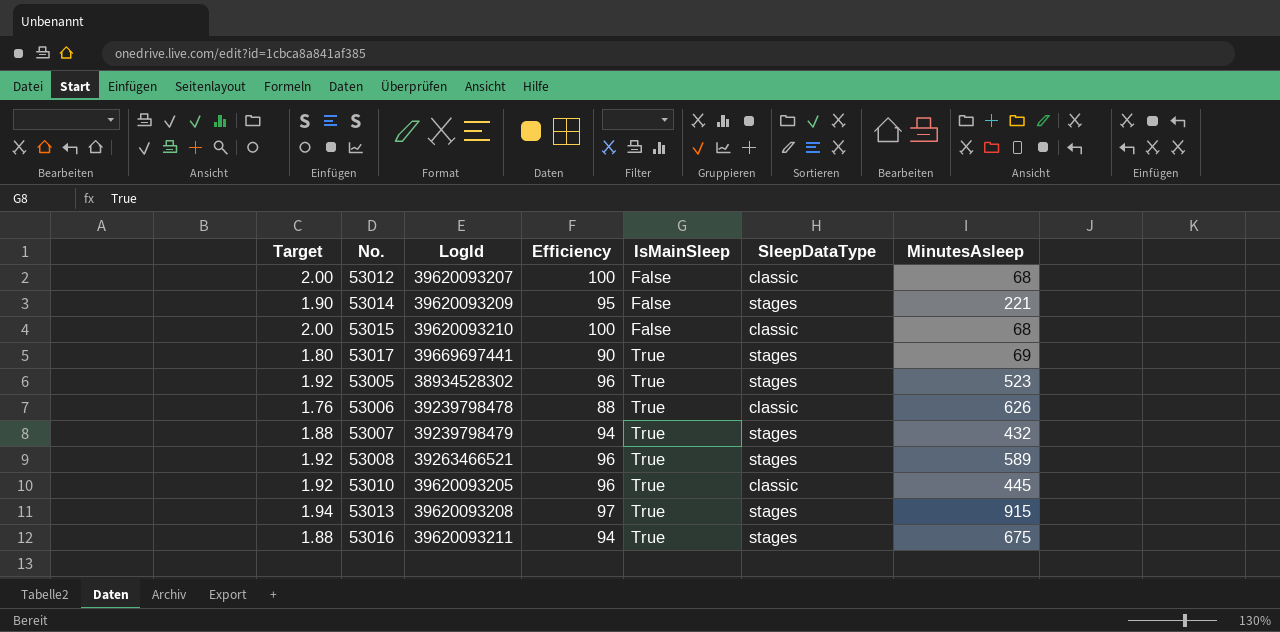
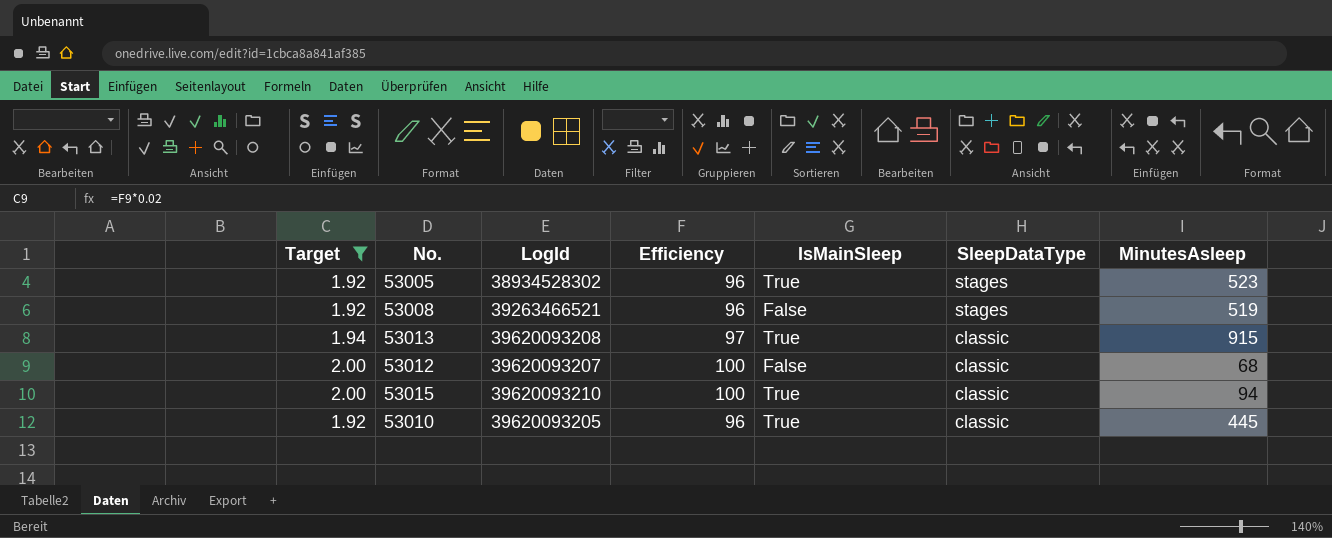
filter: none -> Target >= 1.92
row order: IsMainSleep ascending -> SleepDataType descending
53008 | IsMainSleep: True -> False
53008 | MinutesAsleep: 589 -> 519
53013 | SleepDataType: stages -> classic
53015 | IsMainSleep: False -> True
53015 | MinutesAsleep: 68 -> 94

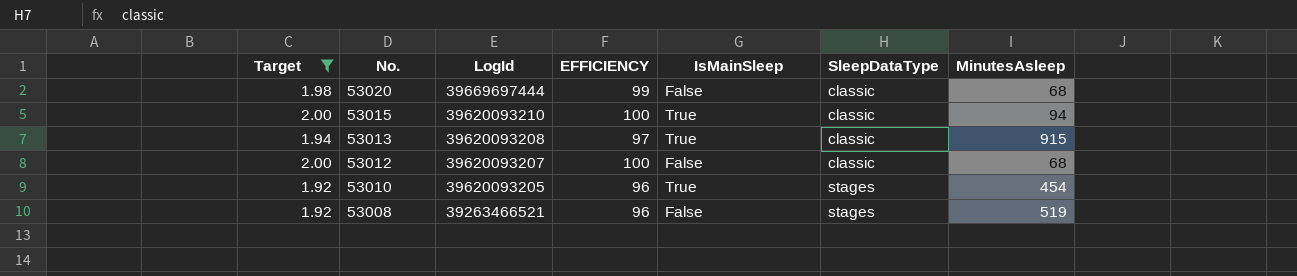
row order: SleepDataType descending -> No. descending
column name: Efficiency -> EFFICIENCY
row 53005: 1.92 | 38934528302 | 96 | True | stages | 523 -> none
row 53020: none -> 1.98 | 39669697444 | 99 | False | classic | 68
53010 | SleepDataType: classic -> stages
53010 | MinutesAsleep: 445 -> 454

